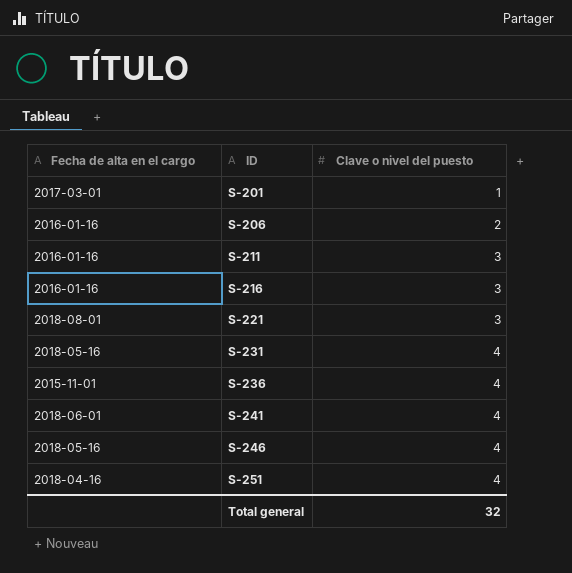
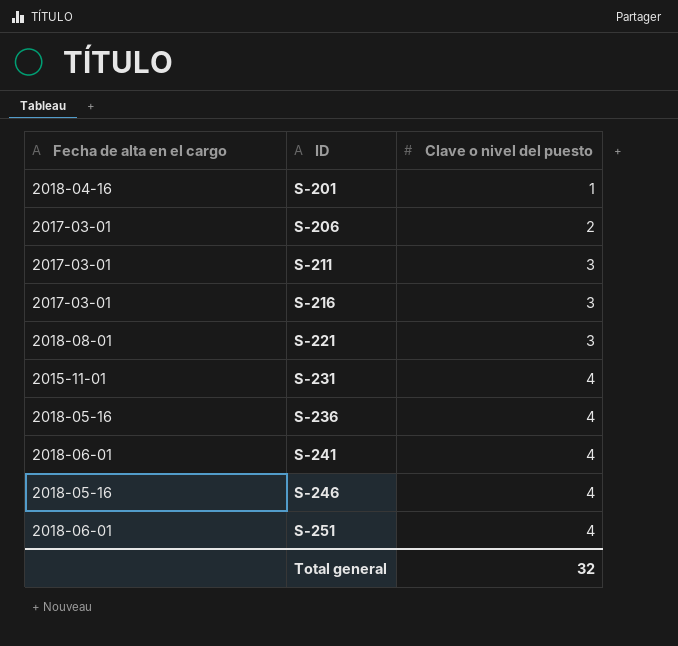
S-201 | Fecha de alta en el cargo: 2017-03-01 -> 2018-04-16
S-206 | Fecha de alta en el cargo: 2016-01-16 -> 2017-03-01
S-211 | Fecha de alta en el cargo: 2016-01-16 -> 2017-03-01
S-216 | Fecha de alta en el cargo: 2016-01-16 -> 2017-03-01
S-231 | Fecha de alta en el cargo: 2018-05-16 -> 2015-11-01
S-236 | Fecha de alta en el cargo: 2015-11-01 -> 2018-05-16
S-251 | Fecha de alta en el cargo: 2018-04-16 -> 2018-06-01

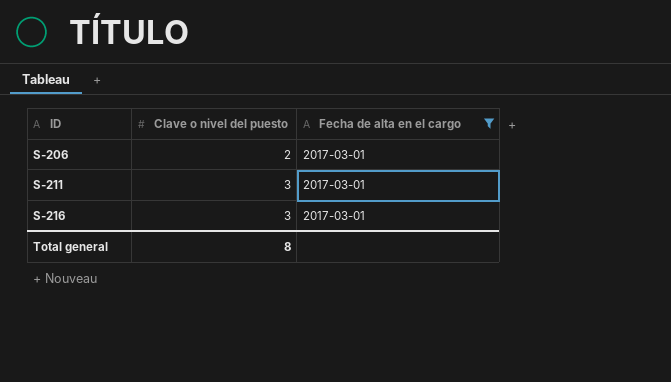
filter: none -> Fecha de alta en el cargo = 2017-03-01
column Fecha de alta en el cargo | position: 1 -> 3
Total general | Clave o nivel del puesto: 32 -> 8

